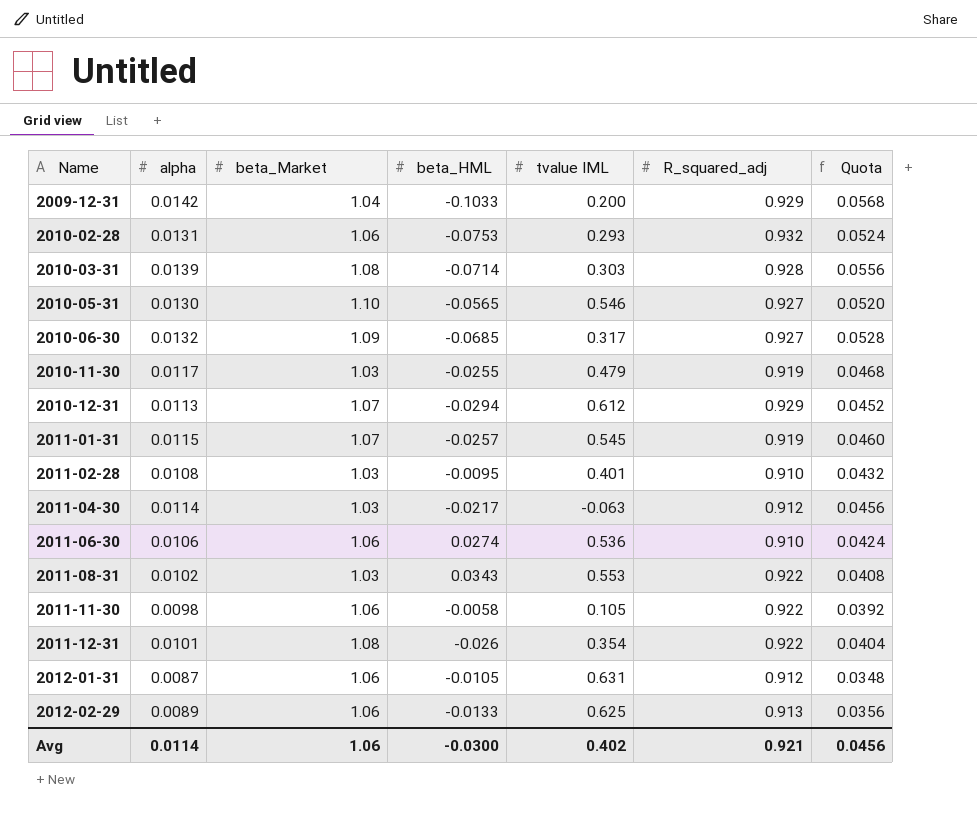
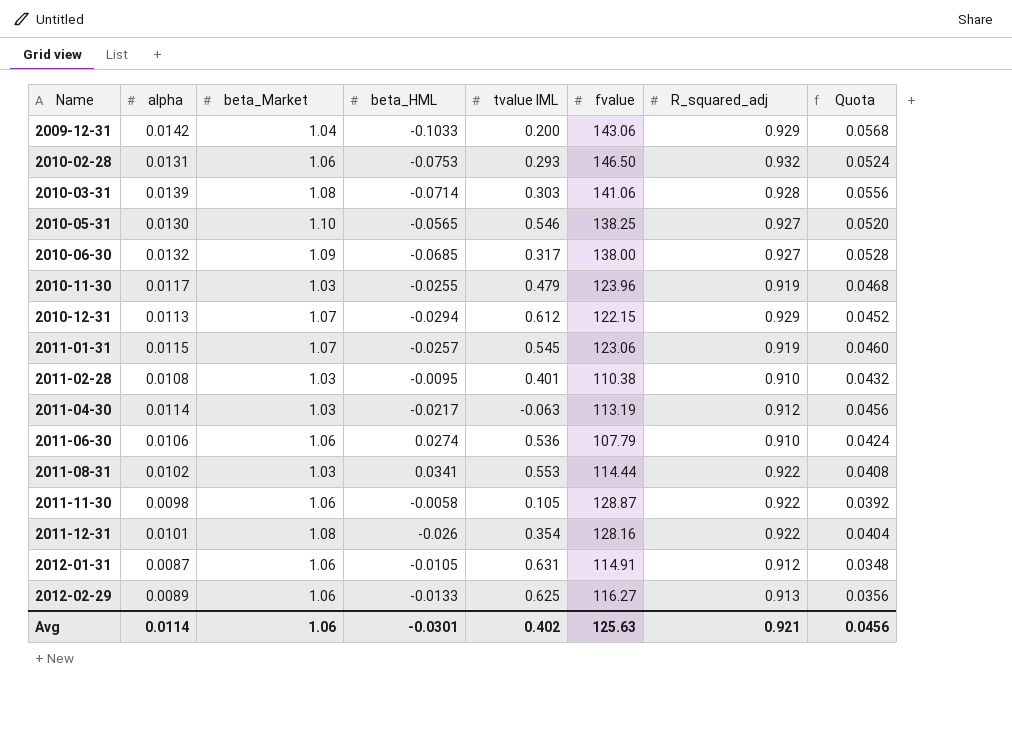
column fvalue | position: none -> 6
2011-08-31 | beta_HML: 0.0343 -> 0.0341
Avg | beta_HML: -0.0300 -> -0.0301

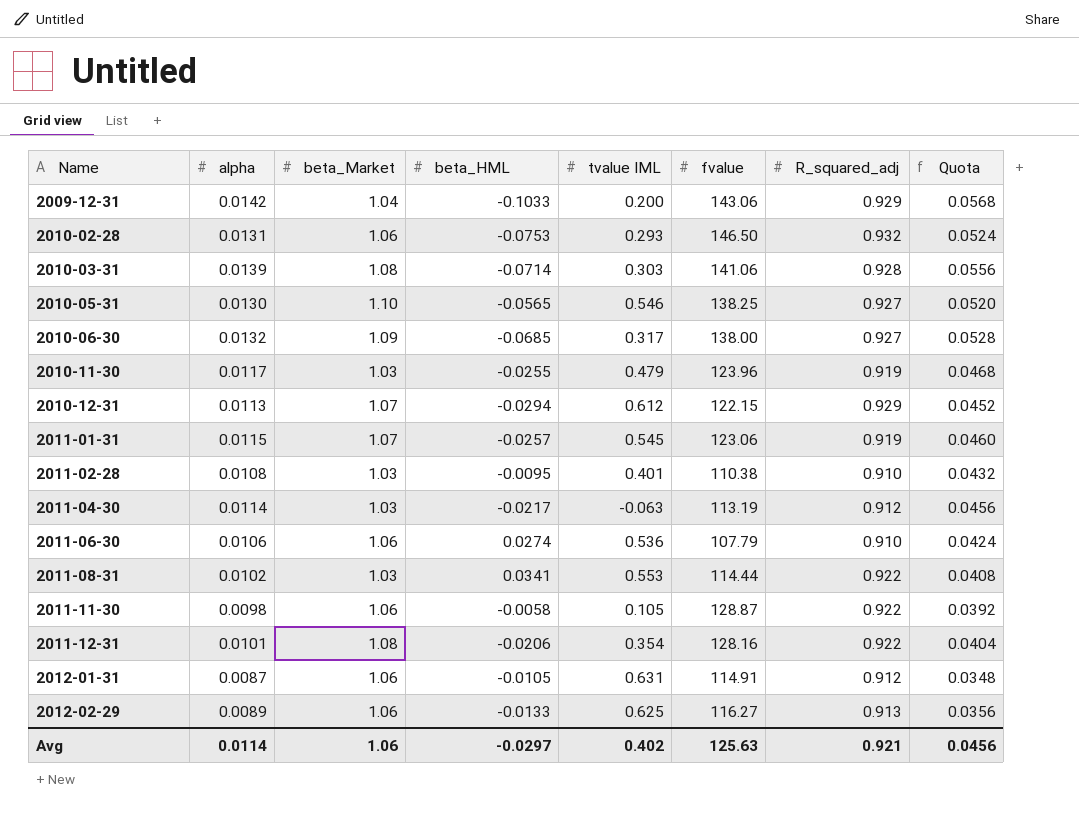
2011-12-31 | beta_HML: -0.026 -> -0.0206
Avg | beta_HML: -0.0301 -> -0.0297

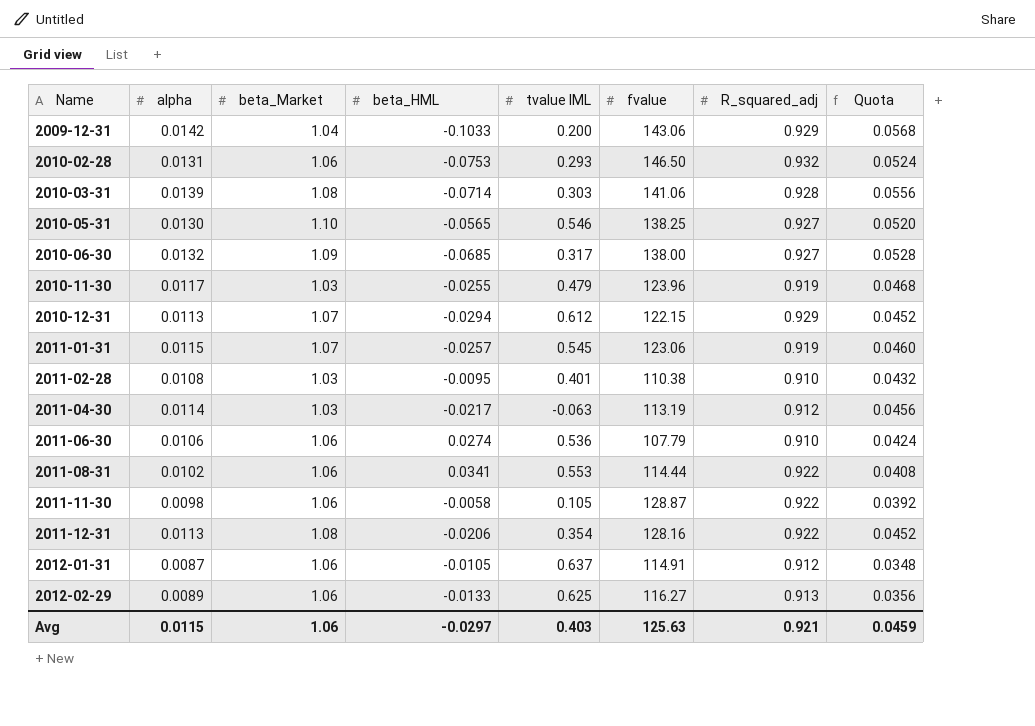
2011-08-31 | beta_Market: 1.03 -> 1.06
2011-12-31 | alpha: 0.0101 -> 0.0113
2011-12-31 | Quota: 0.0404 -> 0.0452
2012-01-31 | tvalue IML: 0.631 -> 0.637
Avg | alpha: 0.0114 -> 0.0115
Avg | tvalue IML: 0.402 -> 0.403
Avg | Quota: 0.0456 -> 0.0459

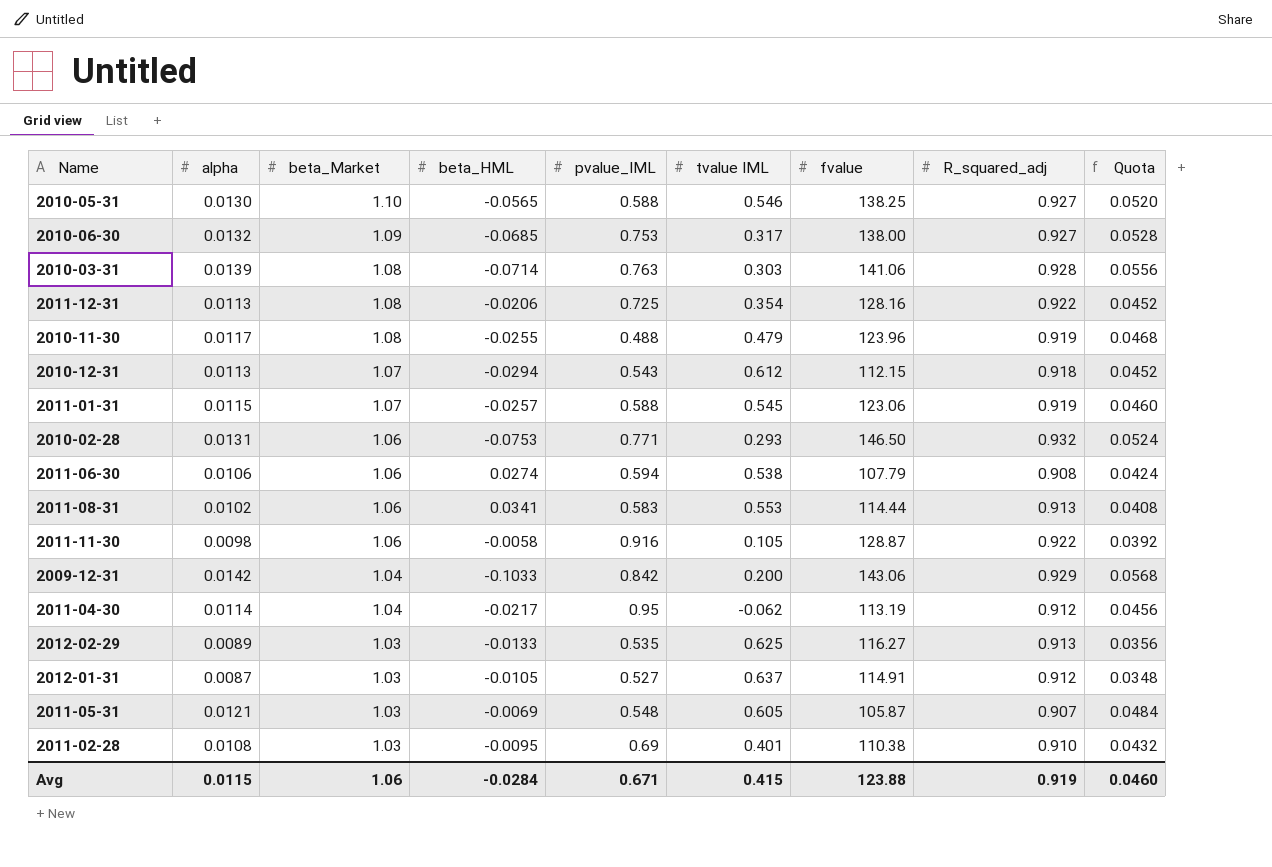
row order: Name ascending -> beta_Market descending
column pvalue_IML | position: none -> 5
2010-11-30 | beta_Market: 1.03 -> 1.08
2010-12-31 | fvalue: 122.15 -> 112.15
2010-12-31 | R_squared_adj: 0.929 -> 0.918
2011-06-30 | tvalue IML: 0.536 -> 0.538
2011-06-30 | R_squared_adj: 0.910 -> 0.908
2011-08-31 | R_squared_adj: 0.922 -> 0.913
2011-04-30 | beta_Market: 1.03 -> 1.04
2011-04-30 | tvalue IML: -0.063 -> -0.062
2012-02-29 | beta_Market: 1.06 -> 1.03
2012-01-31 | beta_Market: 1.06 -> 1.03
row 2011-05-31: none -> 0.0121 | 1.03 | -0.0069 | 0.548 | 0.605 | 105.87 | 0.907 | 0.0484
Avg | beta_HML: -0.0297 -> -0.0284
Avg | tvalue IML: 0.403 -> 0.415
Avg | fvalue: 125.63 -> 123.88
Avg | R_squared_adj: 0.921 -> 0.919
Avg | Quota: 0.0459 -> 0.0460

